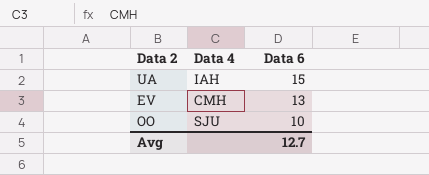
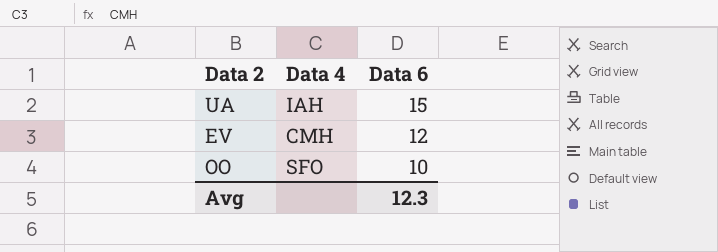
EV | Data 6: 13 -> 12
OO | Data 4: SJU -> SFO
Avg | Data 6: 12.7 -> 12.3

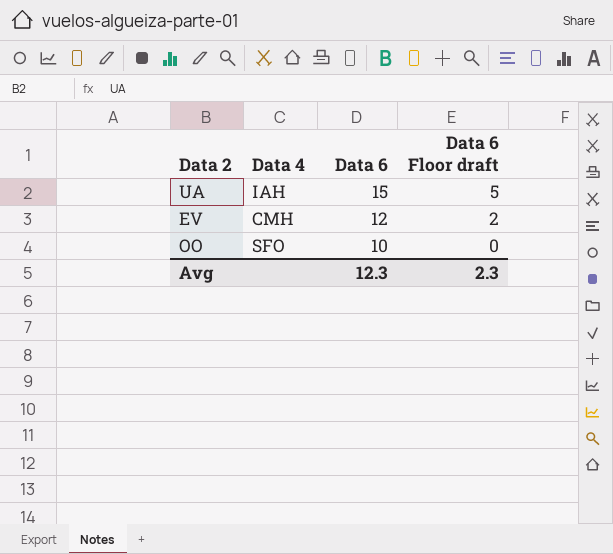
column Data 6 Floor draft | formula: none -> [Data 6] - 10

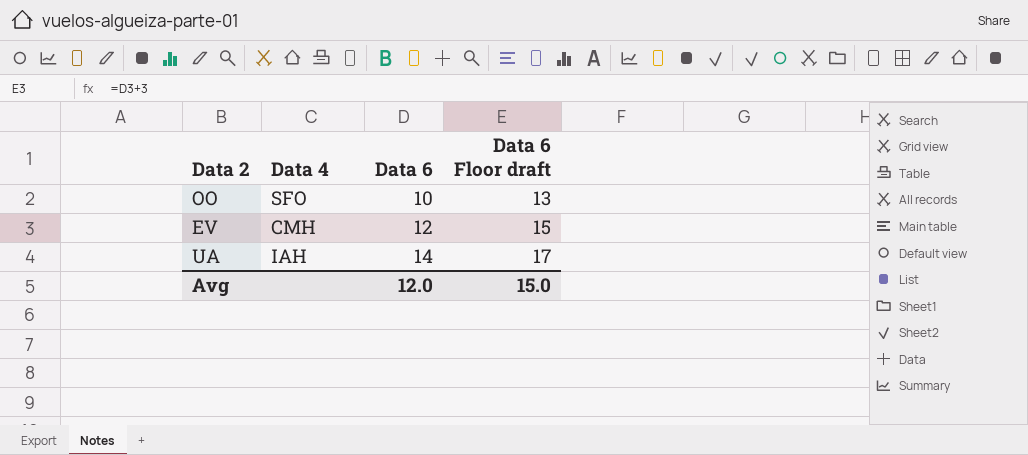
row order: Data 6 descending -> Data 6 ascending
column Data 6 Floor draft | formula: [Data 6] - 10 -> [Data 6] + 3
UA | Data 6: 15 -> 14
Avg | Data 6: 12.3 -> 12.0
Avg | Data 6 Floor draft: 2.3 -> 15.0

